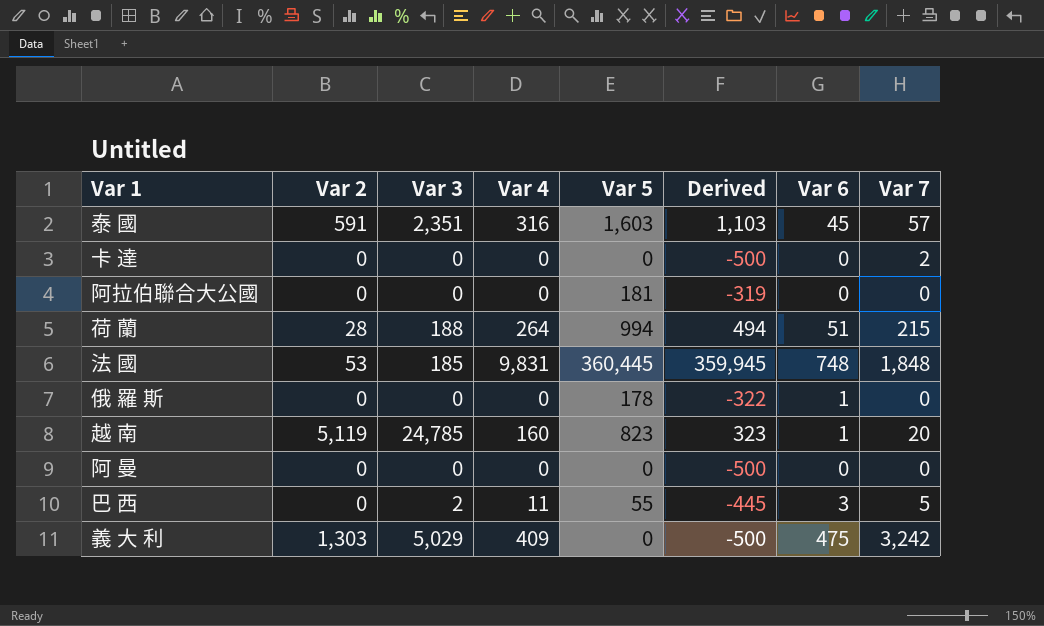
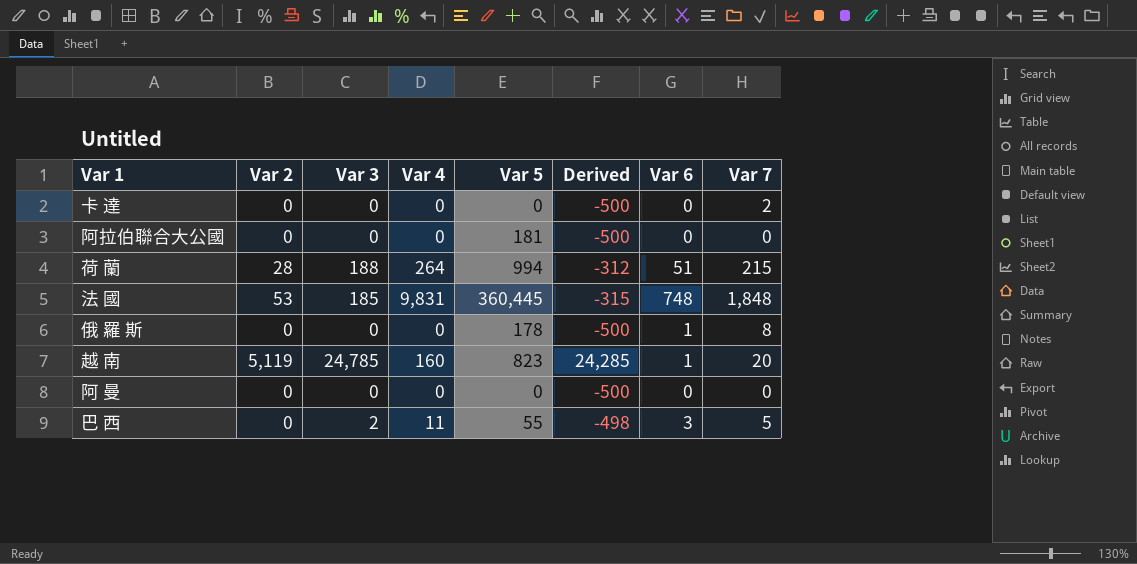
column Derived | formula: [Var 5] - 500 -> [Var 3] - 500
row 泰 國: 591 | 2,351 | 316 | 1,603 | 1,103 | 45 | 57 -> none
row 義 大 利: 1,303 | 5,029 | 409 | 0 | -500 | 475 | 3,242 -> none
俄 羅 斯 | Var 7: 0 -> 8

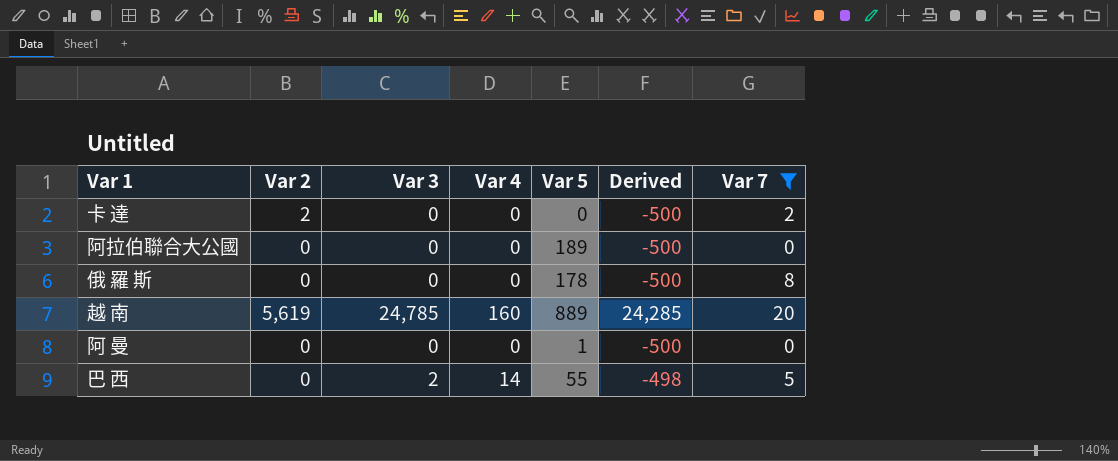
filter: none -> Var 7 <= 20
column Var 6 | position: 7 -> none
卡 達 | Var 2: 0 -> 2
阿拉伯聯合大公國 | Var 5: 181 -> 189
越 南 | Var 2: 5,119 -> 5,619
越 南 | Var 5: 823 -> 889
阿 曼 | Var 5: 0 -> 1
巴 西 | Var 4: 11 -> 14

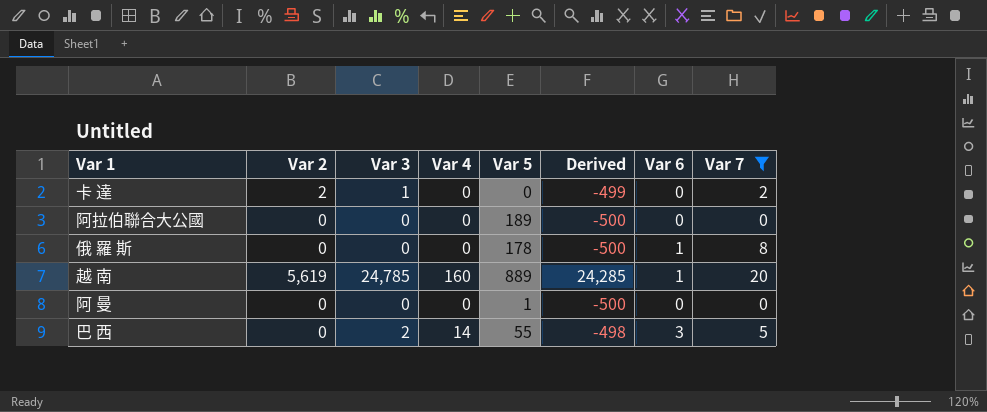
column Var 6 | position: none -> 7
卡 達 | Var 3: 0 -> 1
卡 達 | Derived: -500 -> -499

